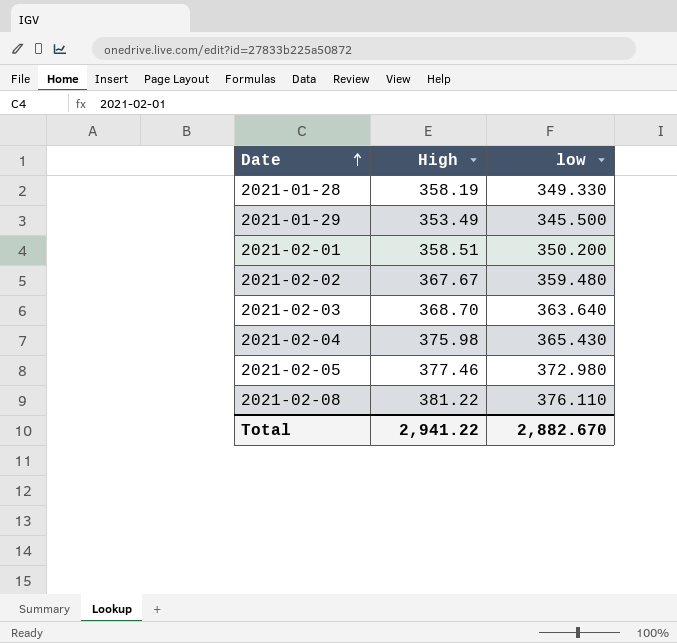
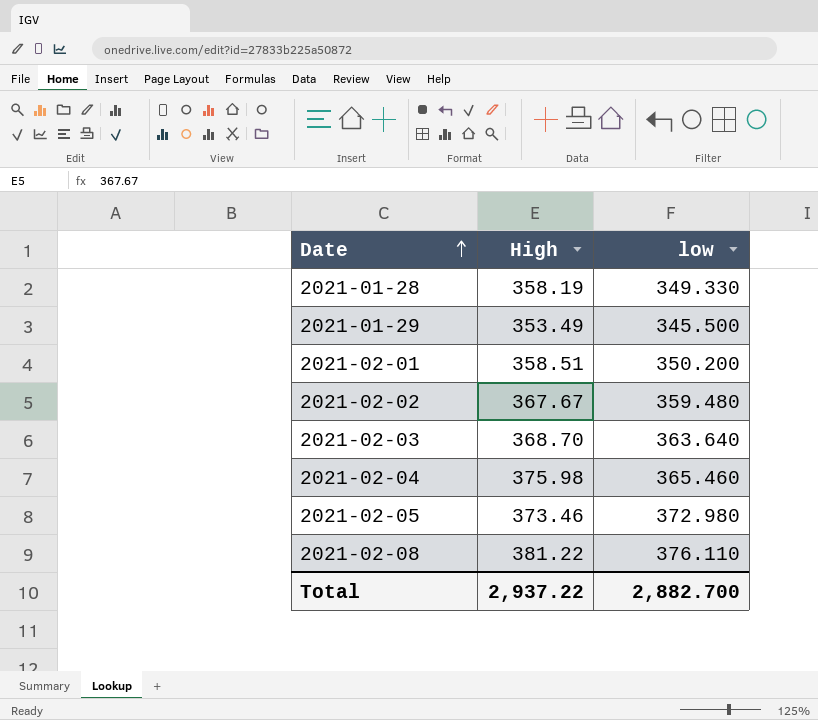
2021-02-04 | low: 365.430 -> 365.460
2021-02-05 | High: 377.46 -> 373.46
Total | High: 2,941.22 -> 2,937.22
Total | low: 2,882.670 -> 2,882.700

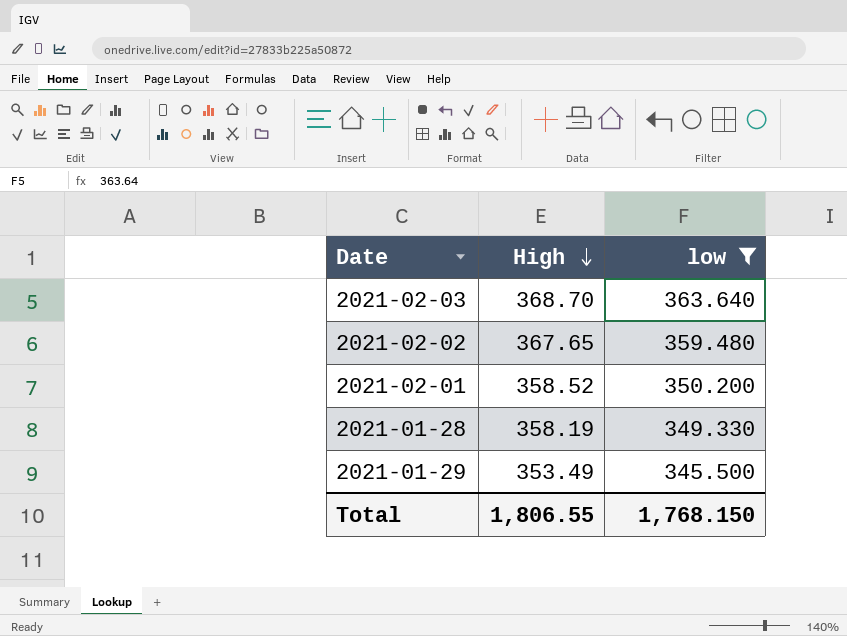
filter: none -> low <= 363.640
row order: Date ascending -> High descending
2021-02-02 | High: 367.67 -> 367.65
2021-02-01 | High: 358.51 -> 358.52
Total | High: 2,937.22 -> 1,806.55
Total | low: 2,882.700 -> 1,768.150

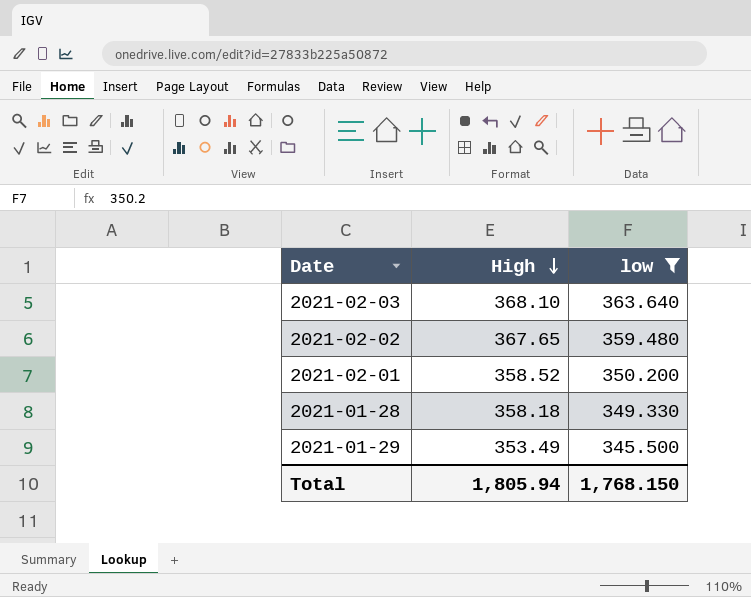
2021-02-03 | High: 368.70 -> 368.10
2021-01-28 | High: 358.19 -> 358.18
Total | High: 1,806.55 -> 1,805.94

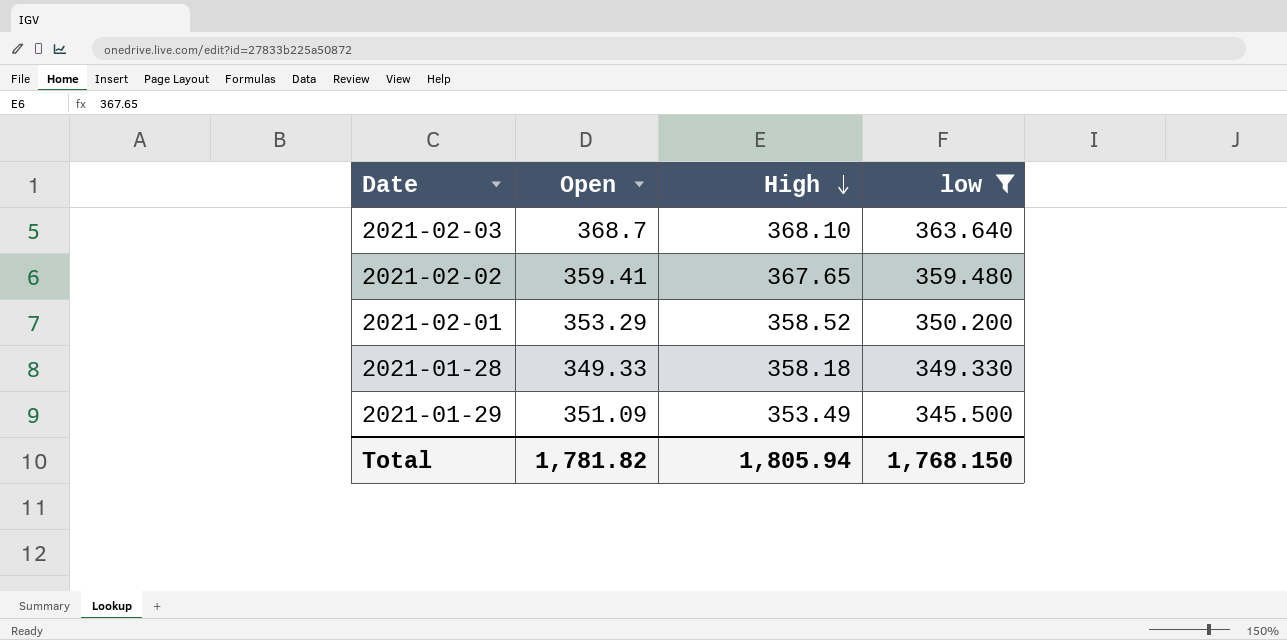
column Open | position: none -> 2

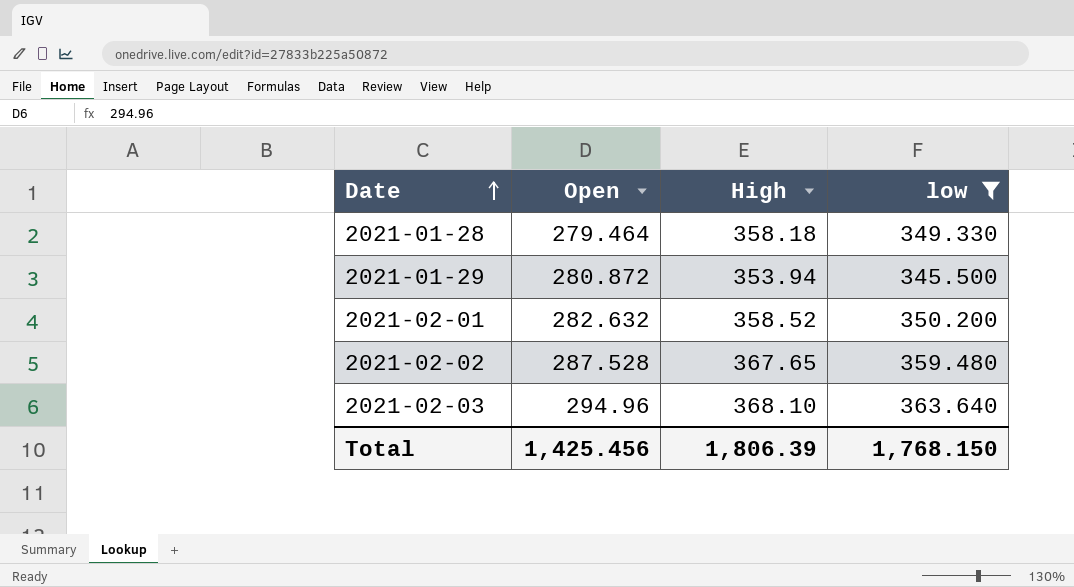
row order: High descending -> Date ascending
2021-01-28 | Open: 349.33 -> 279.464
2021-01-29 | Open: 351.09 -> 280.872
2021-01-29 | High: 353.49 -> 353.94
2021-02-01 | Open: 353.29 -> 282.632
2021-02-02 | Open: 359.41 -> 287.528
2021-02-03 | Open: 368.7 -> 294.96
Total | Open: 1,781.82 -> 1,425.456
Total | High: 1,805.94 -> 1,806.39

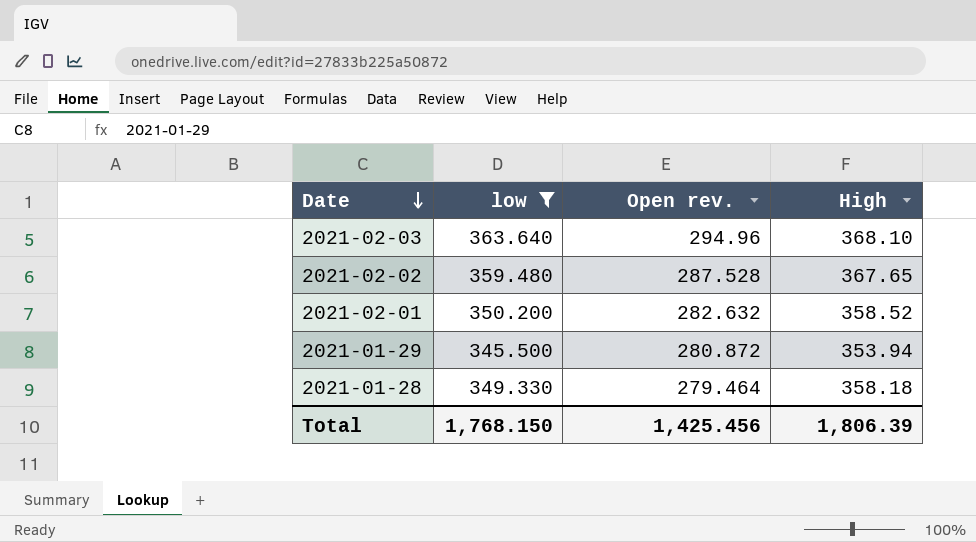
row order: Date ascending -> Date descending
column low | position: 4 -> 2
column name: Open -> Open rev.

